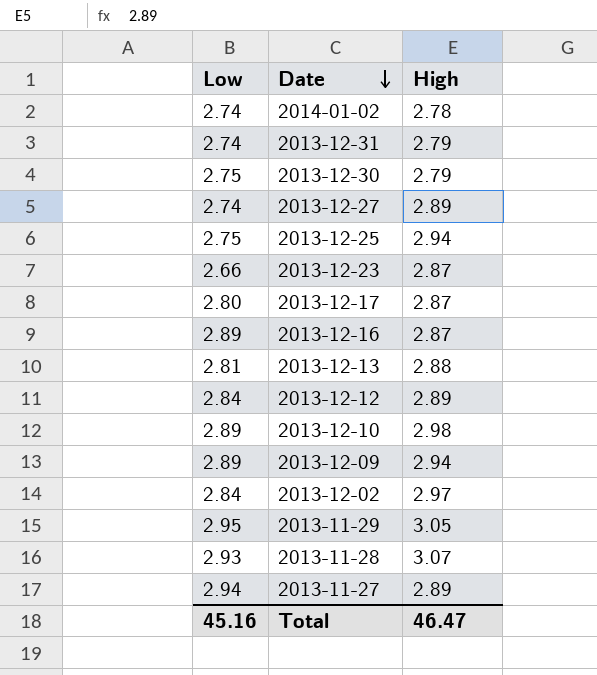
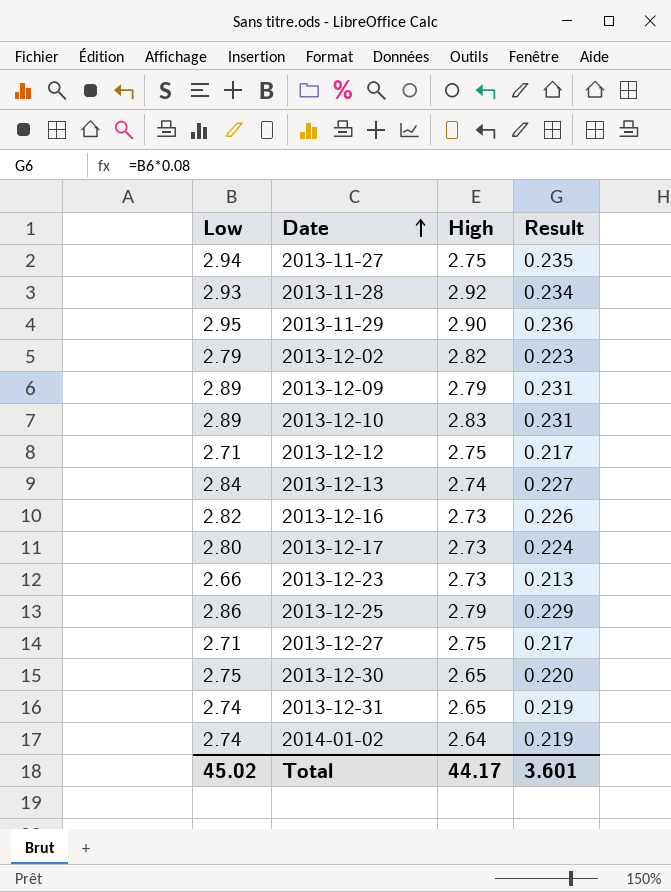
row order: Date descending -> Date ascending
column Result | formula: none -> [Low] * 0.08
2013-11-27 | High: 2.89 -> 2.75
2013-11-28 | High: 3.07 -> 2.92
2013-11-29 | High: 3.05 -> 2.90
2013-12-02 | Low: 2.84 -> 2.79
2013-12-02 | High: 2.97 -> 2.82
2013-12-09 | High: 2.94 -> 2.79
2013-12-10 | High: 2.98 -> 2.83
2013-12-12 | Low: 2.84 -> 2.71
2013-12-12 | High: 2.89 -> 2.75
2013-12-13 | Low: 2.81 -> 2.84
2013-12-13 | High: 2.88 -> 2.74
2013-12-16 | Low: 2.89 -> 2.82
2013-12-16 | High: 2.87 -> 2.73
2013-12-17 | High: 2.87 -> 2.73
2013-12-23 | High: 2.87 -> 2.73
2013-12-25 | Low: 2.75 -> 2.86
2013-12-25 | High: 2.94 -> 2.79
2013-12-27 | Low: 2.74 -> 2.71
2013-12-27 | High: 2.89 -> 2.75
2013-12-30 | High: 2.79 -> 2.65
2013-12-31 | High: 2.79 -> 2.65
2014-01-02 | High: 2.78 -> 2.64
Total | Low: 45.16 -> 45.02
Total | High: 46.47 -> 44.17

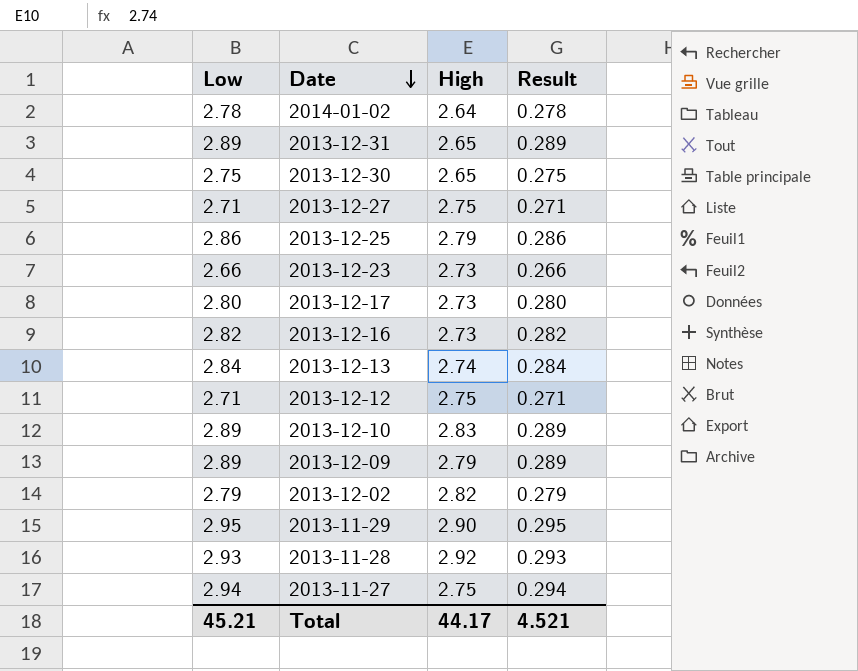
row order: Date ascending -> Date descending
column Result | formula: [Low] * 0.08 -> [Low] * 0.1
2014-01-02 | Low: 2.74 -> 2.78
2013-12-31 | Low: 2.74 -> 2.89
Total | Low: 45.02 -> 45.21
Total | Result: 3.601 -> 4.521

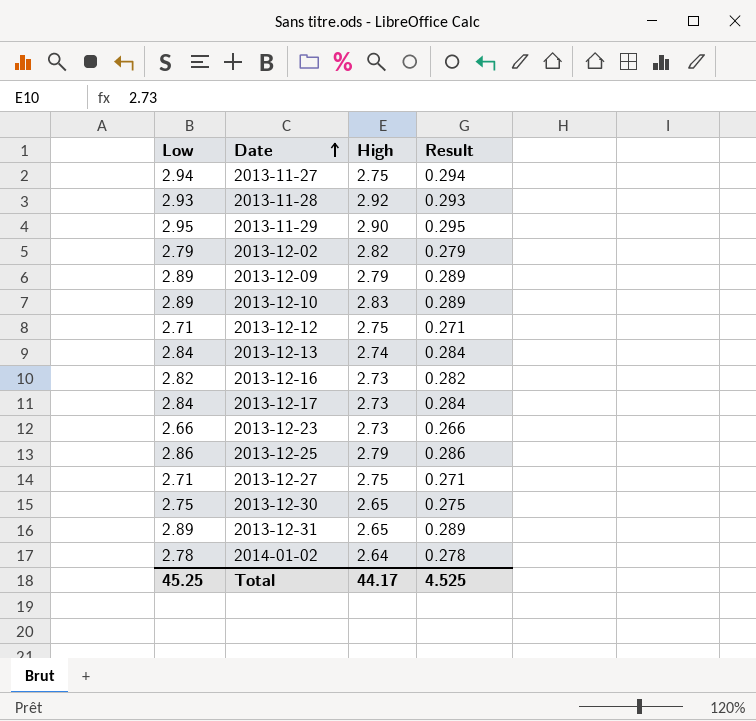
row order: Date descending -> Date ascending
2013-12-17 | Low: 2.80 -> 2.84
2013-12-17 | Result: 0.280 -> 0.284
Total | Low: 45.21 -> 45.25
Total | Result: 4.521 -> 4.525

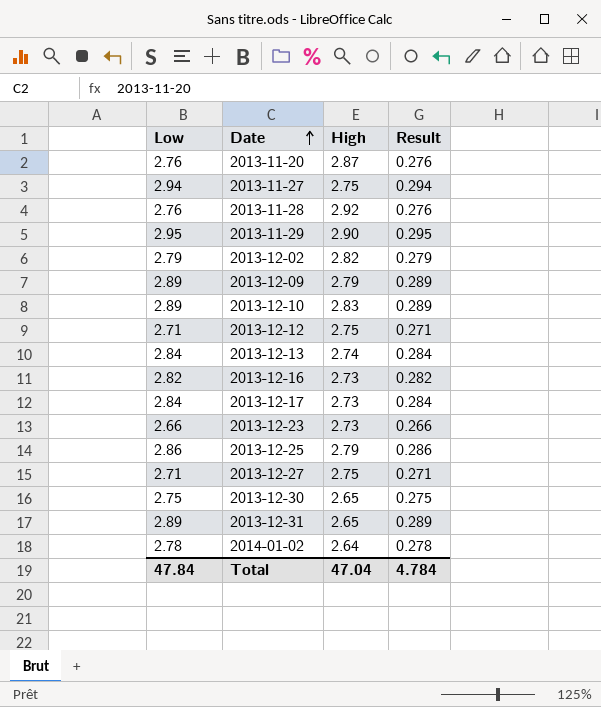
row 2013-11-20: none -> 2.76 | 2.87 | 0.276
2013-11-28 | Low: 2.93 -> 2.76
2013-11-28 | Result: 0.293 -> 0.276
Total | Low: 45.25 -> 47.84
Total | High: 44.17 -> 47.04
Total | Result: 4.525 -> 4.784

